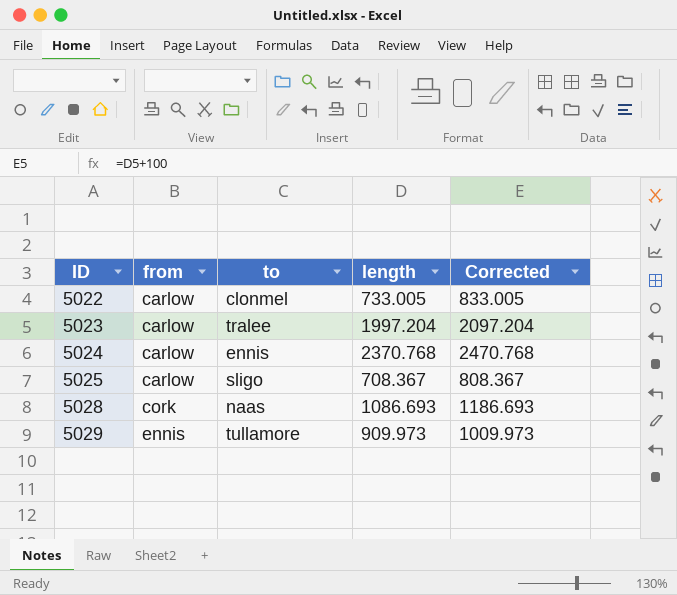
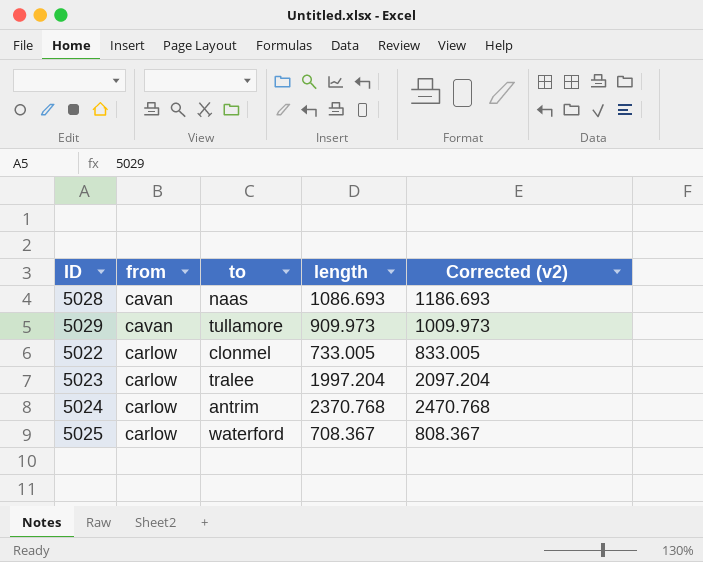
row order: ID ascending -> from descending
column name: Corrected -> Corrected (v2)
5028 | from: cork -> cavan
5029 | from: ennis -> cavan
5024 | to: ennis -> antrim
5025 | to: sligo -> waterford

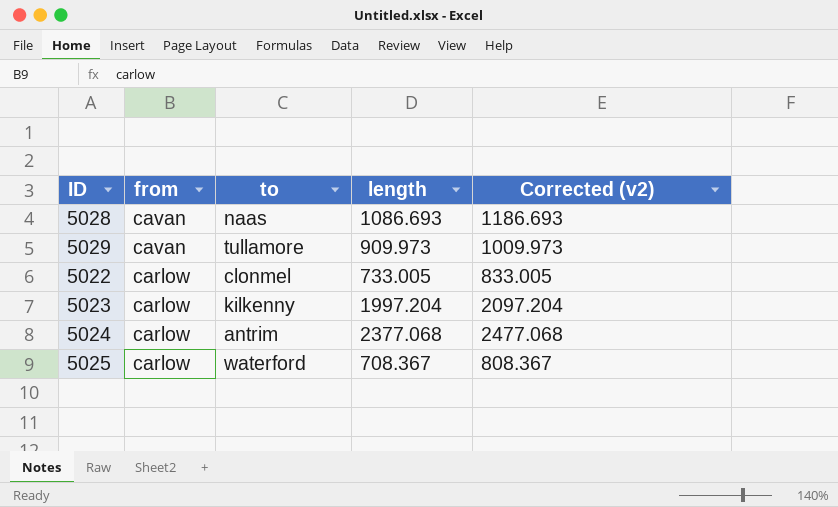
5023 | to: tralee -> kilkenny
5024 | length: 2370.768 -> 2377.068
5024 | Corrected (v2): 2470.768 -> 2477.068

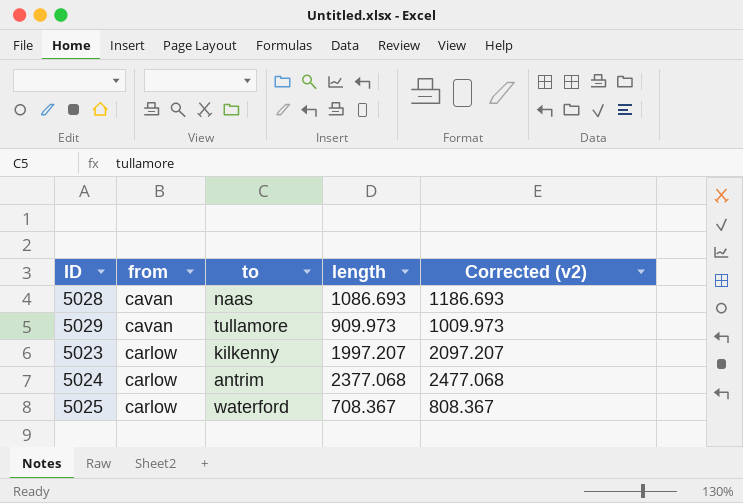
row 5022: carlow | clonmel | 733.005 | 833.005 -> none
5023 | length: 1997.204 -> 1997.207
5023 | Corrected (v2): 2097.204 -> 2097.207

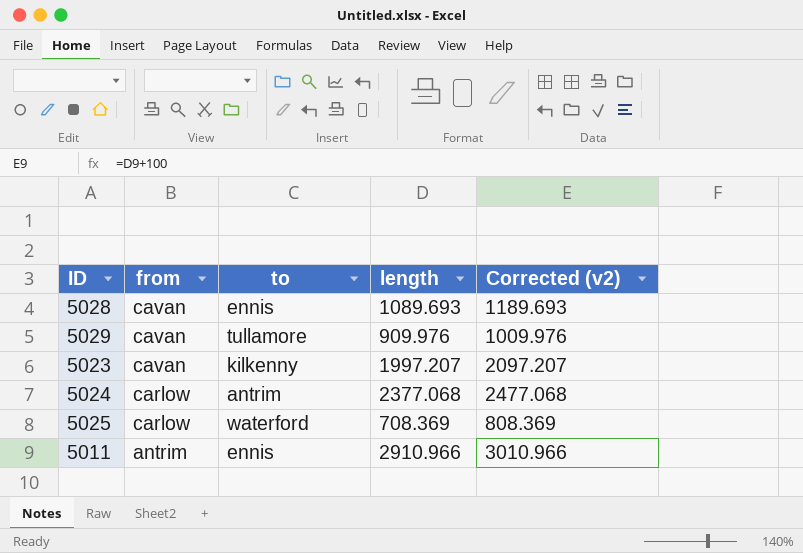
5028 | to: naas -> ennis
5028 | length: 1086.693 -> 1089.693
5028 | Corrected (v2): 1186.693 -> 1189.693
5029 | length: 909.973 -> 909.976
5029 | Corrected (v2): 1009.973 -> 1009.976
5023 | from: carlow -> cavan
5025 | length: 708.367 -> 708.369
5025 | Corrected (v2): 808.367 -> 808.369
row 5011: none -> antrim | ennis | 2910.966 | 3010.966

